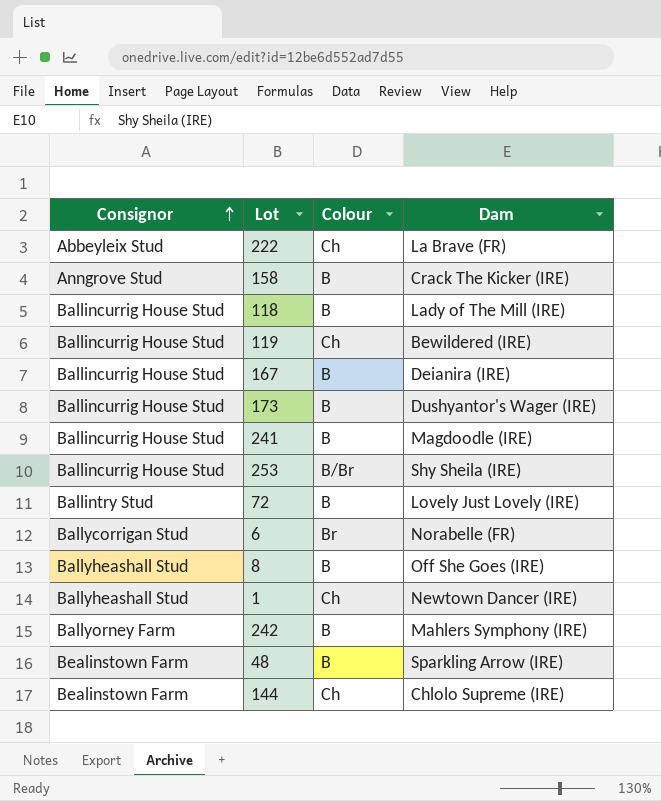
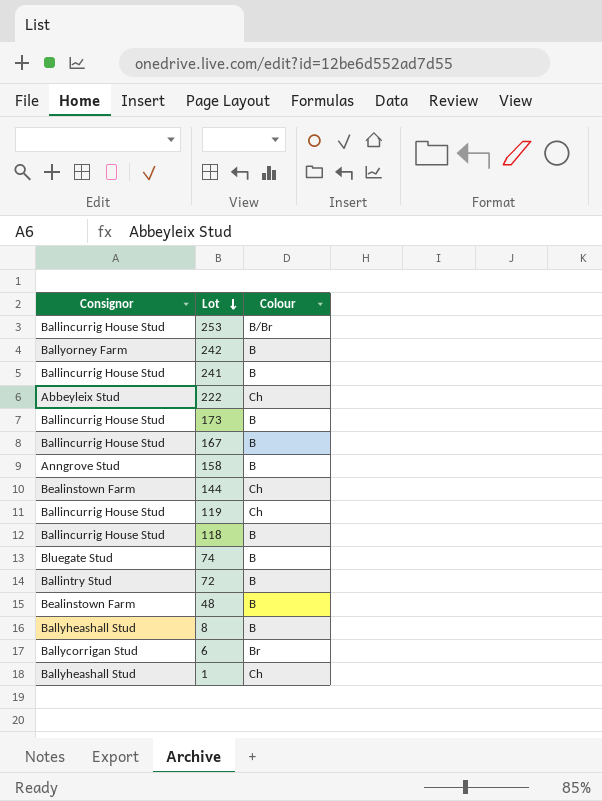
row order: Consignor ascending -> Lot descending
column Dam | position: 4 -> none
row 74: none -> Bluegate Stud | B

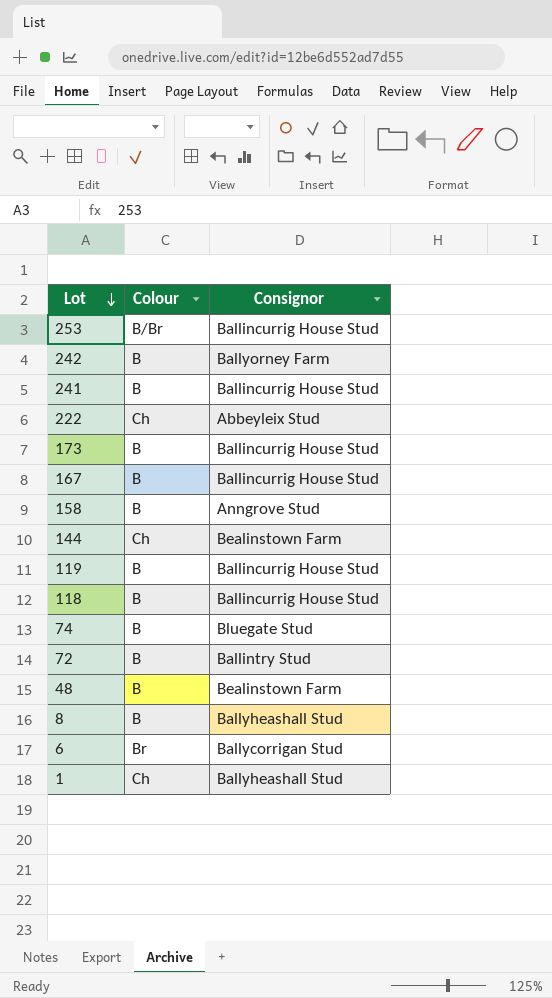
column Consignor | position: 1 -> 3
119 | Colour: Ch -> B

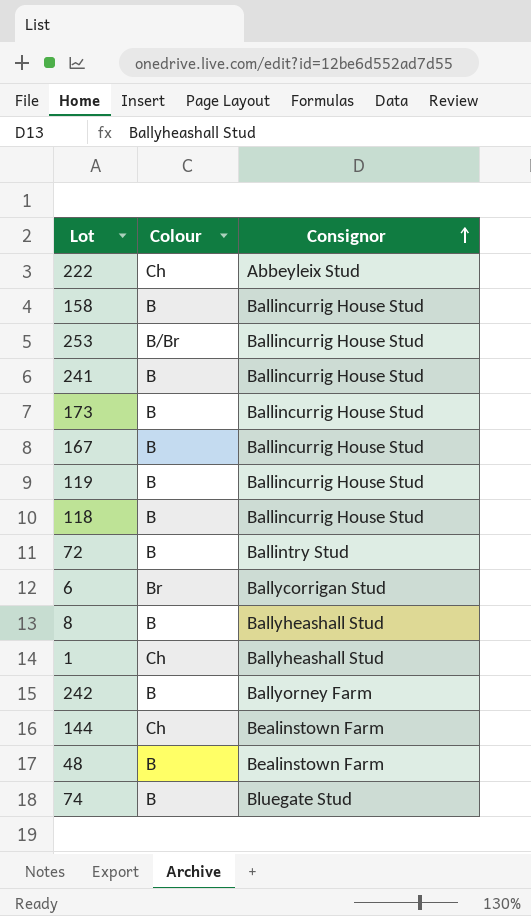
row order: Lot descending -> Consignor ascending
158 | Consignor: Anngrove Stud -> Ballincurrig House Stud

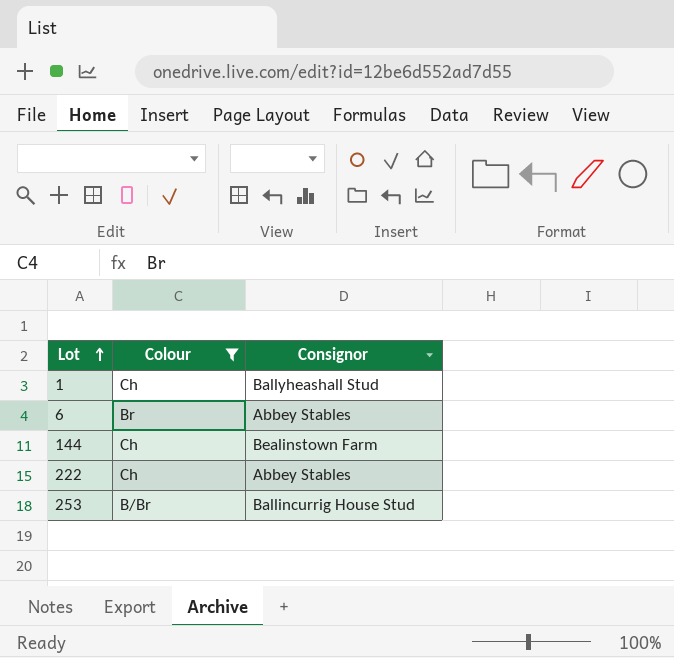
filter: none -> Colour != B
row order: Consignor ascending -> Lot ascending
6 | Consignor: Ballycorrigan Stud -> Abbey Stables
222 | Consignor: Abbeyleix Stud -> Abbey Stables

